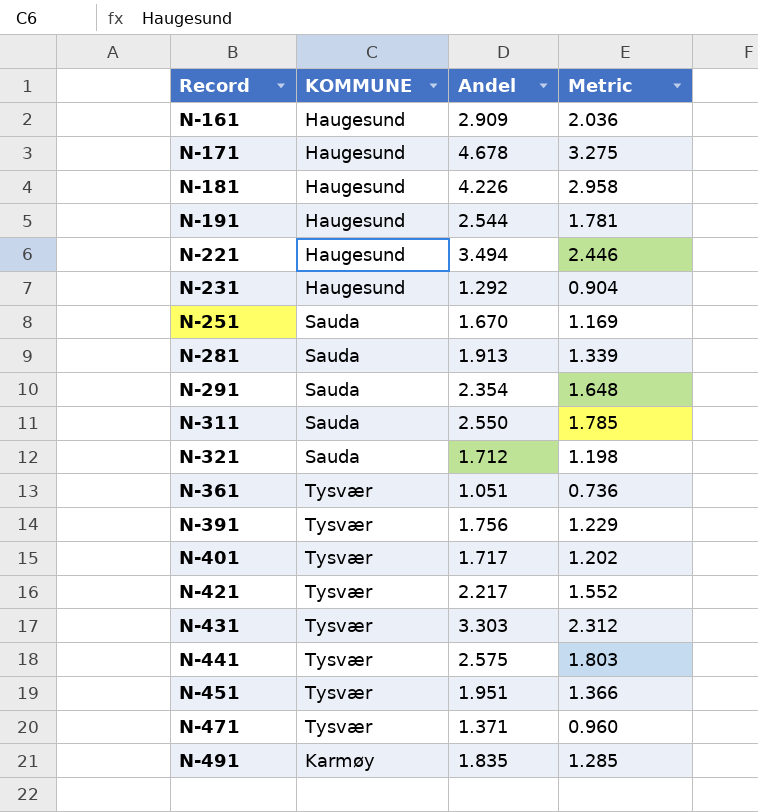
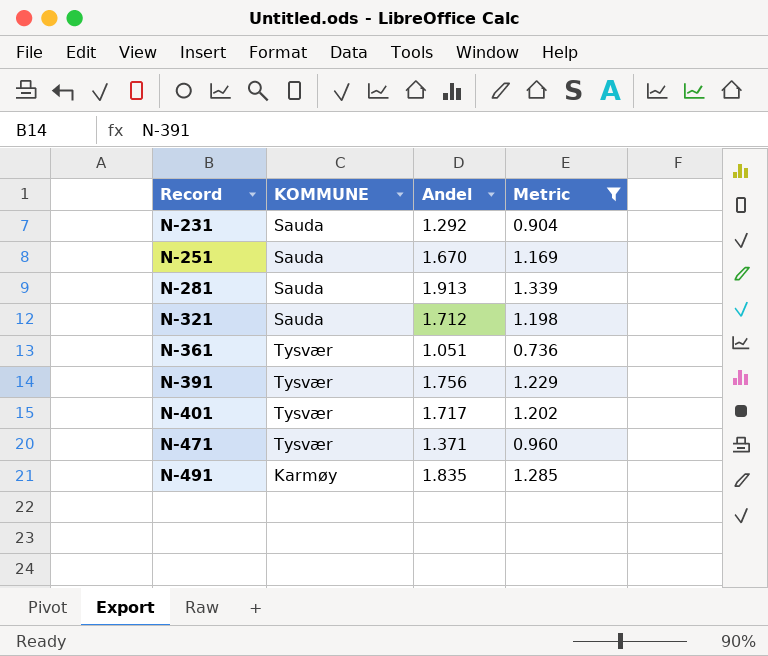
filter: none -> Metric <= 1.339
N-231 | KOMMUNE: Haugesund -> Sauda

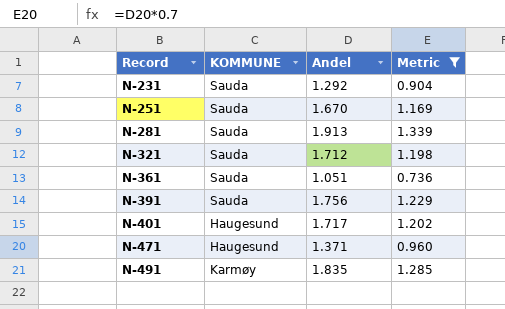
N-361 | KOMMUNE: Tysvær -> Sauda
N-391 | KOMMUNE: Tysvær -> Sauda
N-401 | KOMMUNE: Tysvær -> Haugesund
N-471 | KOMMUNE: Tysvær -> Haugesund

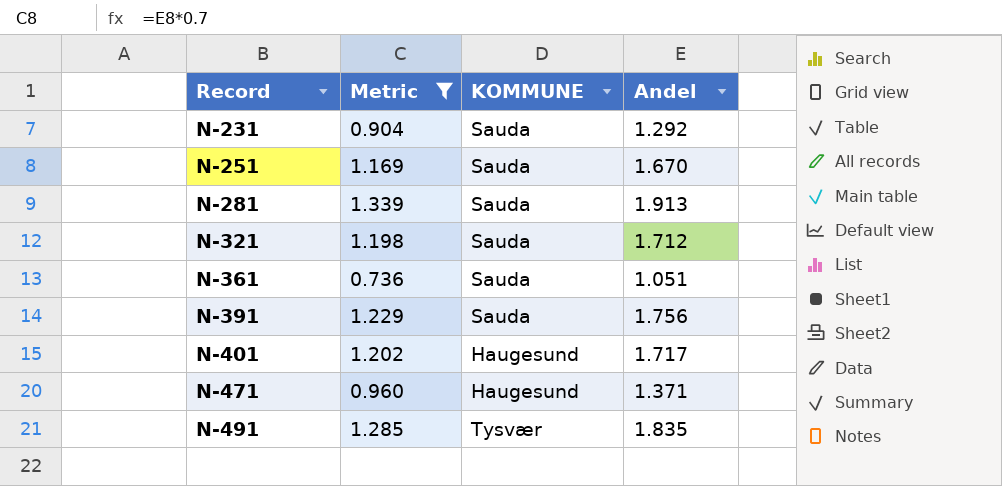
column Metric | position: 4 -> 2
N-491 | KOMMUNE: Karmøy -> Tysvær

